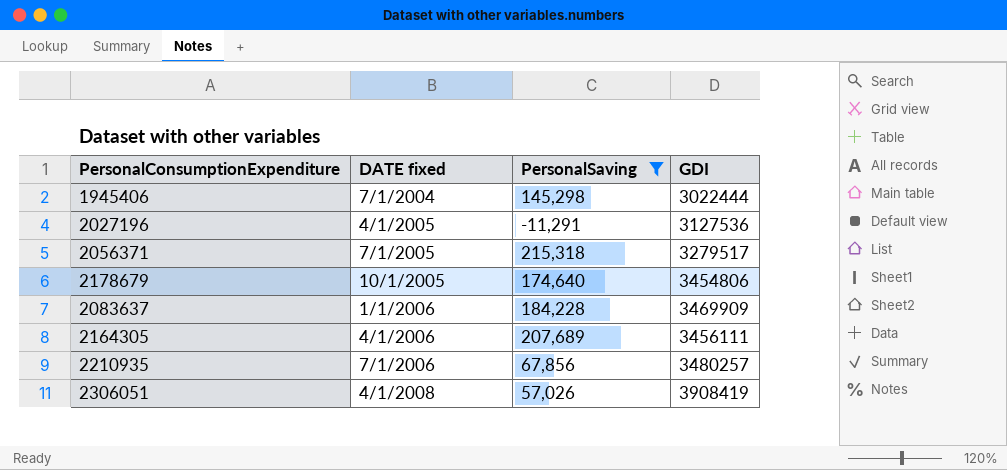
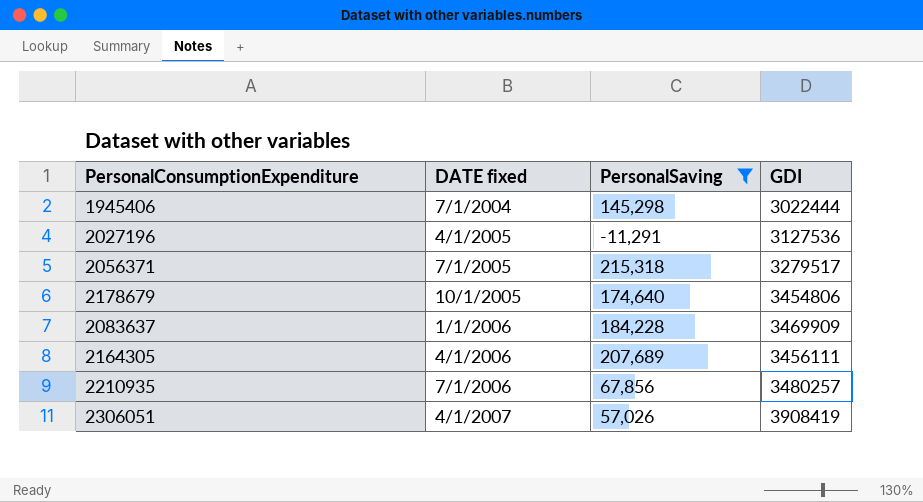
2306051 | DATE fixed: 4/1/2008 -> 4/1/2007

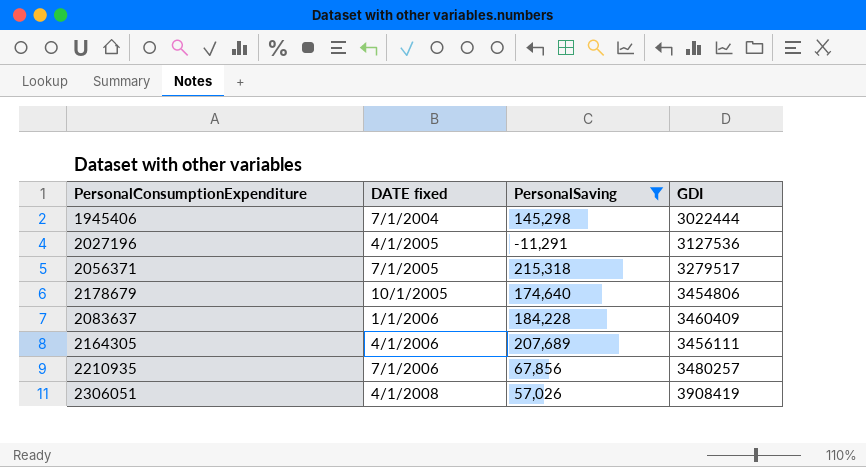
2083637 | GDI: 3469909 -> 3460409
2306051 | DATE fixed: 4/1/2007 -> 4/1/2008

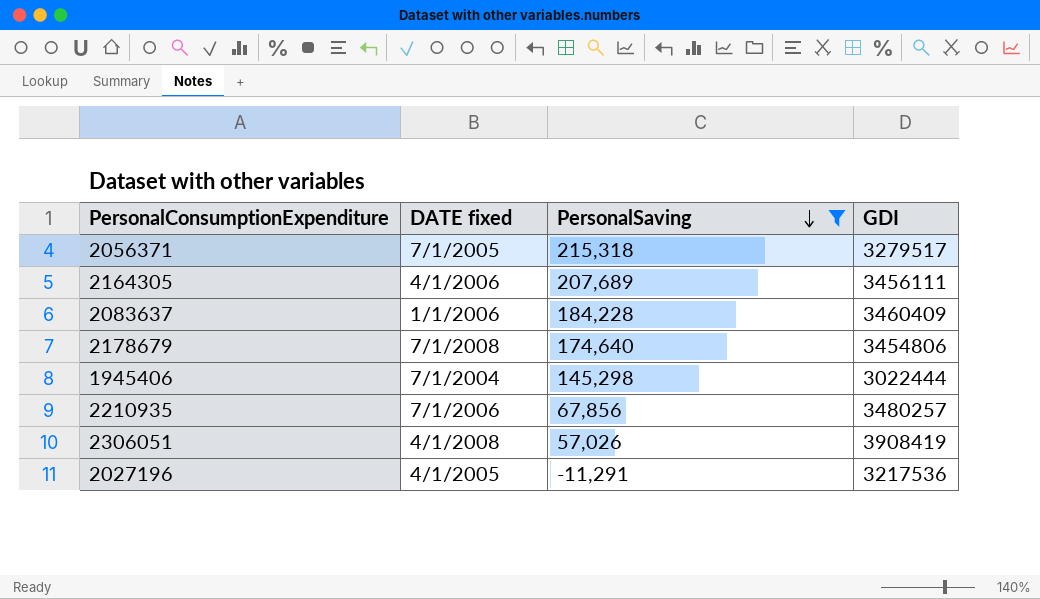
row order: none -> PersonalSaving descending
2178679 | DATE fixed: 10/1/2005 -> 7/1/2008
2027196 | GDI: 3127536 -> 3217536

